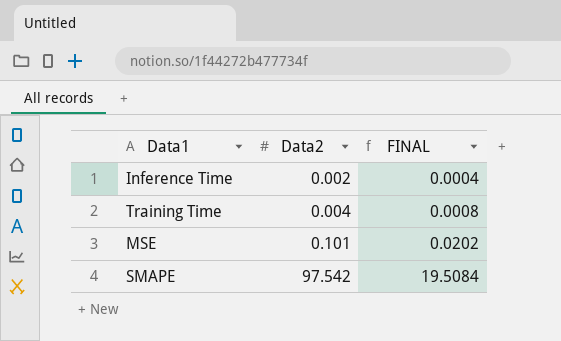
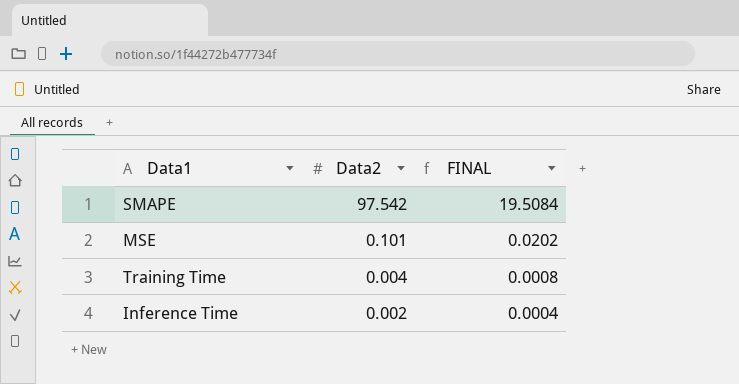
row order: Data2 ascending -> Data2 descending

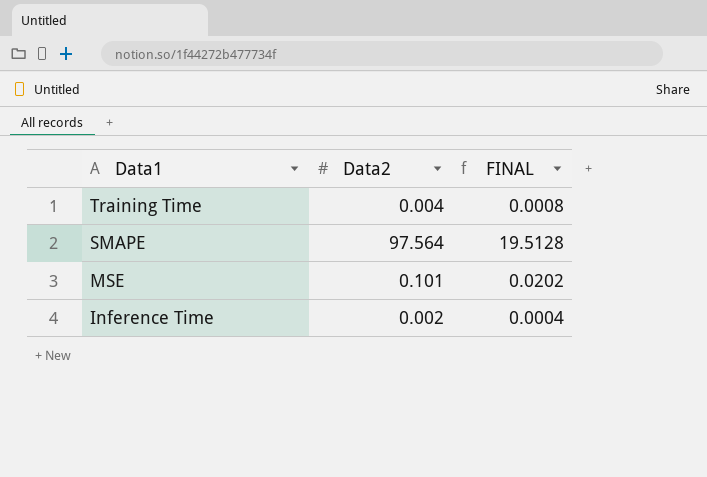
row order: Data2 descending -> Data1 descending
SMAPE | Data2: 97.542 -> 97.564
SMAPE | FINAL: 19.5084 -> 19.5128

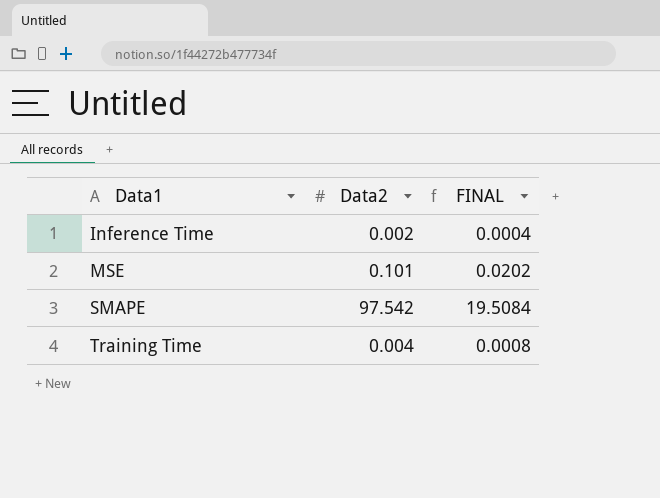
row order: Data1 descending -> Data1 ascending
SMAPE | Data2: 97.564 -> 97.542
SMAPE | FINAL: 19.5128 -> 19.5084

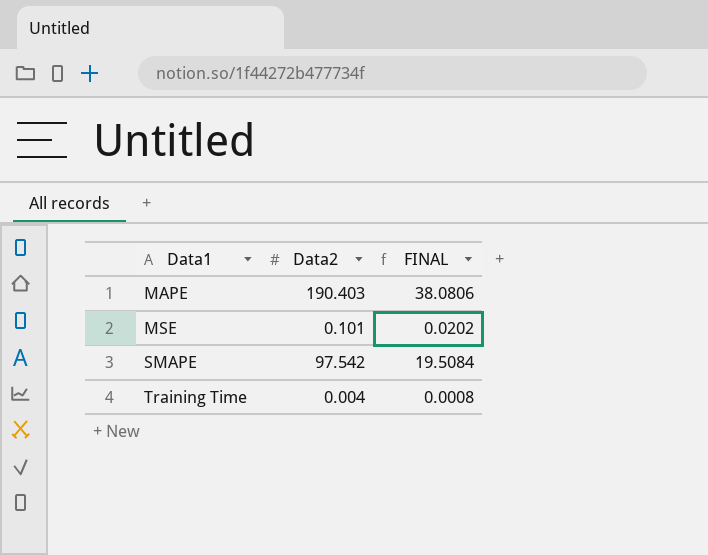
row Inference Time: 0.002 | 0.0004 -> none
row MAPE: none -> 190.403 | 38.0806

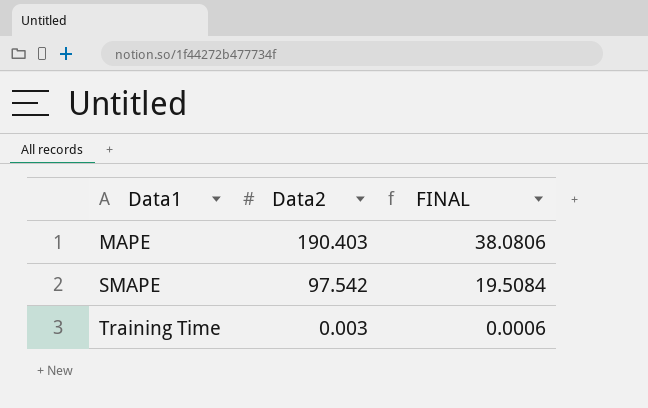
row MSE: 0.101 | 0.0202 -> none
Training Time | Data2: 0.004 -> 0.003
Training Time | FINAL: 0.0008 -> 0.0006

